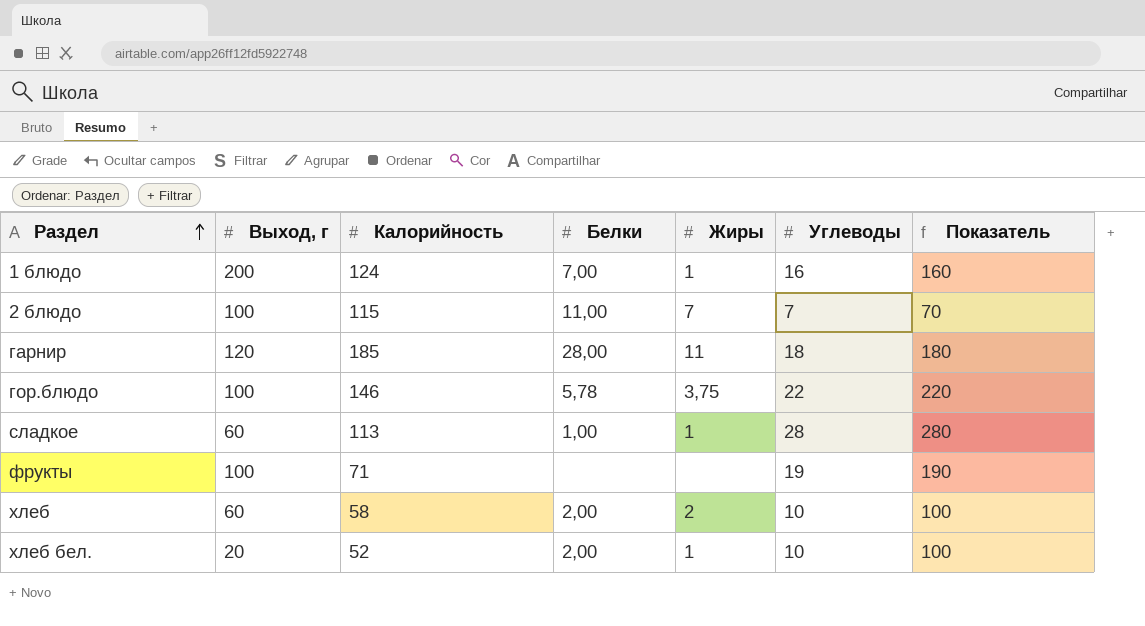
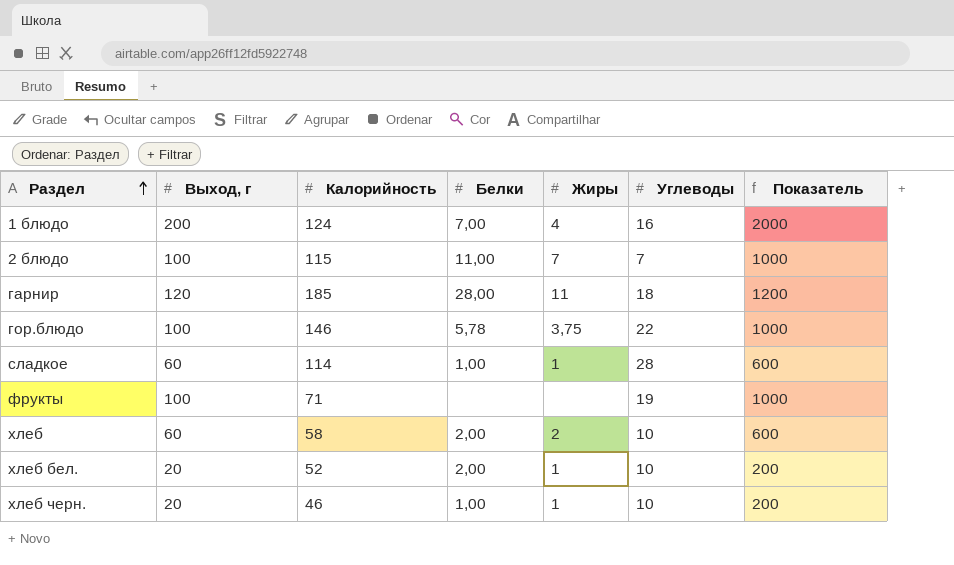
column Показатель | formula: [Углеводы] * 10 -> [Выход, г] * 10
1 блюдо | Жиры: 1 -> 4
сладкое | Калорийность: 113 -> 114
row хлеб черн.: none -> 20 | 46 | 1,00 | 1 | 10 | 200

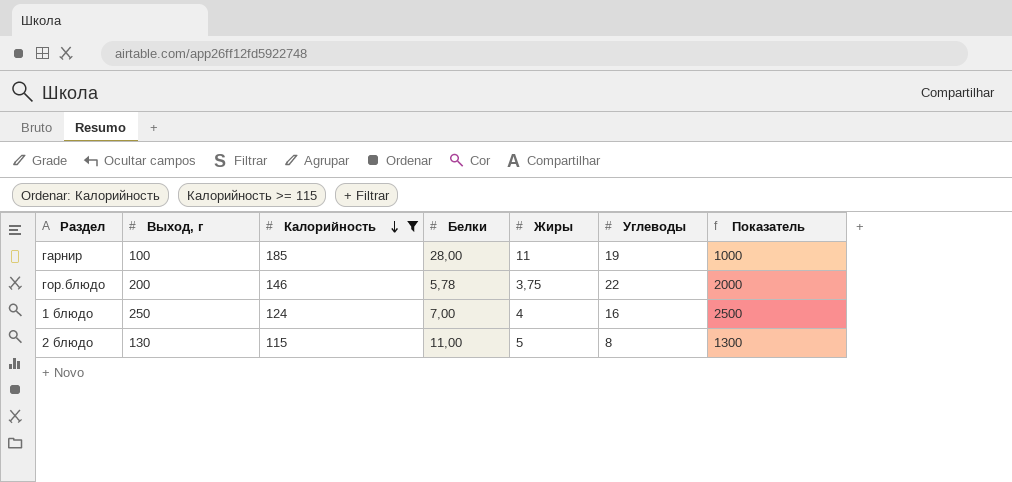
filter: none -> Калорийность >= 115
row order: Раздел ascending -> Калорийность descending
гарнир | Выход, г: 120 -> 100
гарнир | Углеводы: 18 -> 19
гарнир | Показатель: 1200 -> 1000
гор.блюдо | Выход, г: 100 -> 200
гор.блюдо | Показатель: 1000 -> 2000
1 блюдо | Выход, г: 200 -> 250
1 блюдо | Показатель: 2000 -> 2500
2 блюдо | Выход, г: 100 -> 130
2 блюдо | Жиры: 7 -> 5
2 блюдо | Углеводы: 7 -> 8
2 блюдо | Показатель: 1000 -> 1300

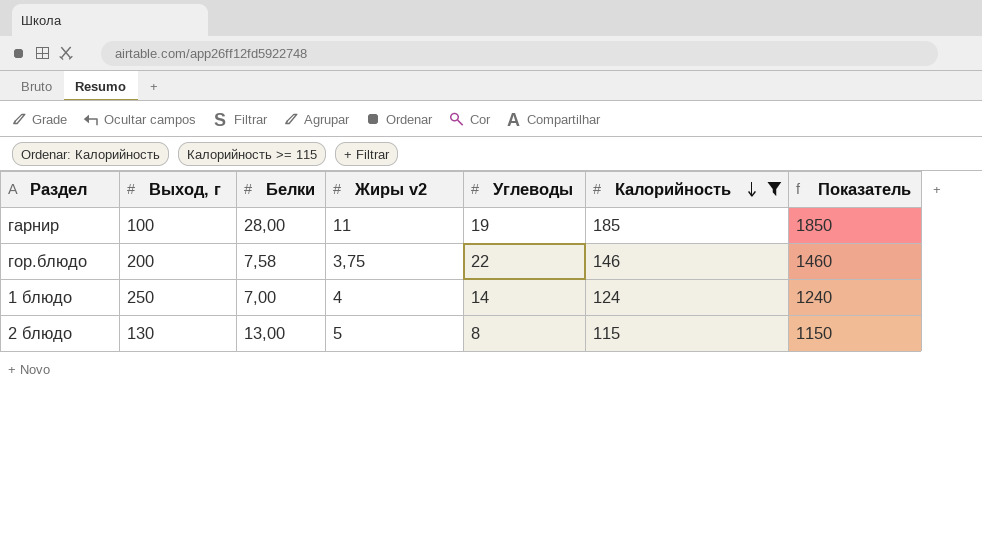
column name: Жиры -> Жиры v2
column Калорийность | position: 3 -> 6
column Показатель | formula: [Выход, г] * 10 -> [Калорийность] * 10
гор.блюдо | Белки: 5,78 -> 7,58
1 блюдо | Углеводы: 16 -> 14
2 блюдо | Белки: 11,00 -> 13,00

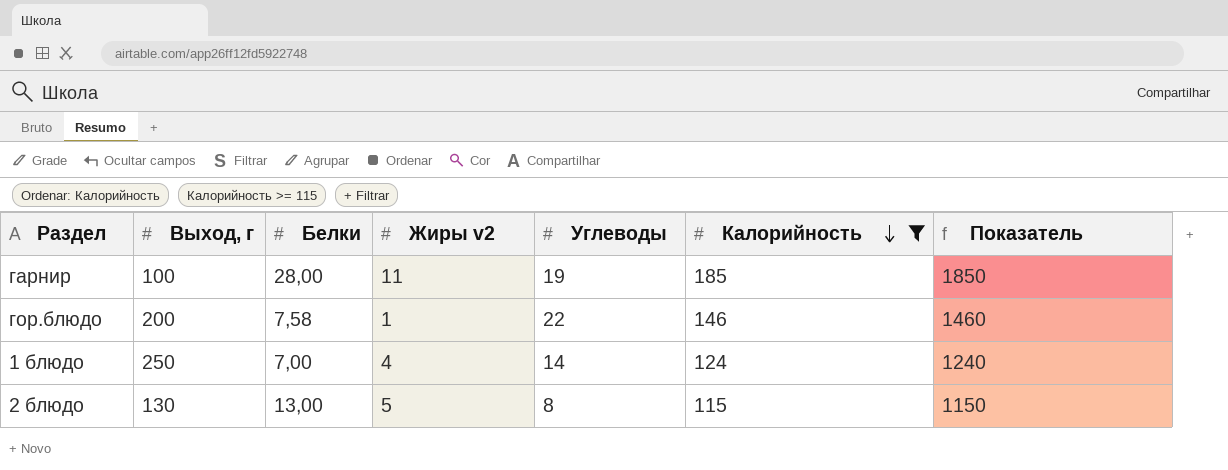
гор.блюдо | Жиры v2: 3,75 -> 1

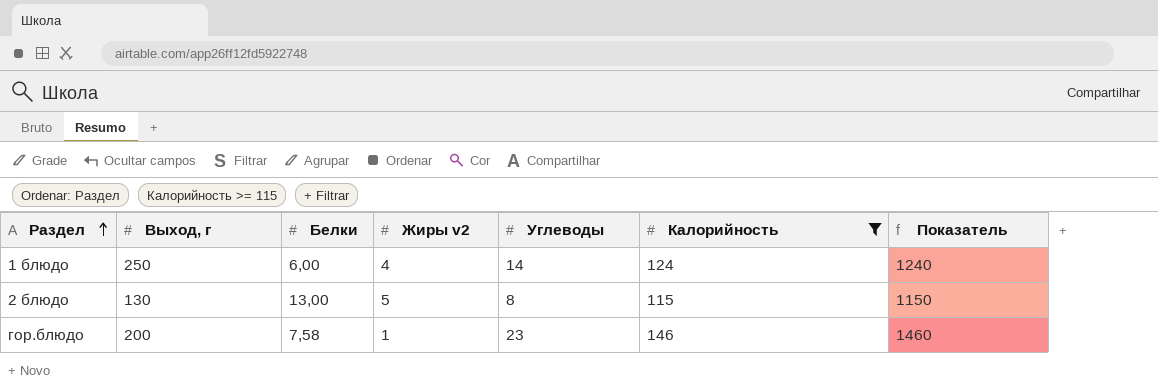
row order: Калорийность descending -> Раздел ascending
row гарнир: 100 | 28,00 | 11 | 19 | 185 | 1850 -> none
1 блюдо | Белки: 7,00 -> 6,00
гор.блюдо | Углеводы: 22 -> 23

